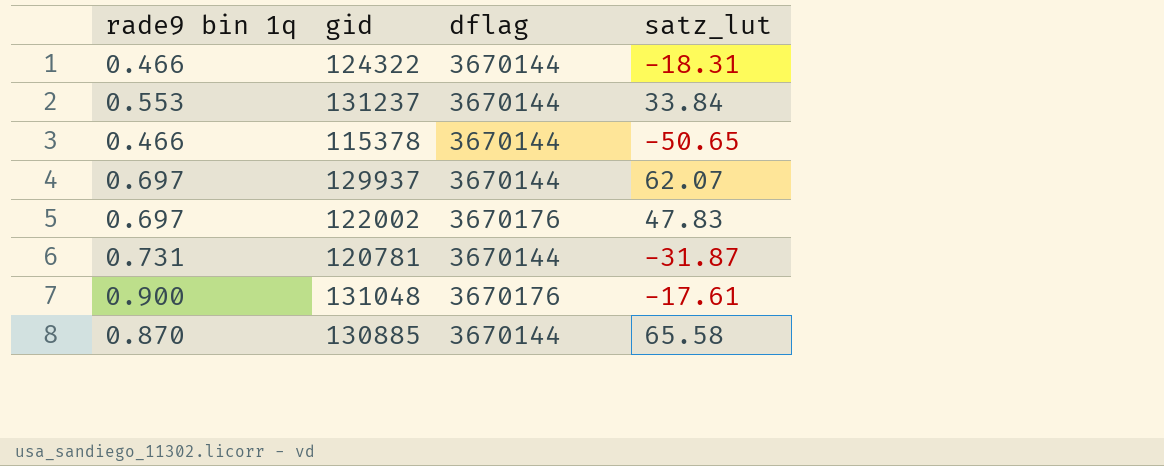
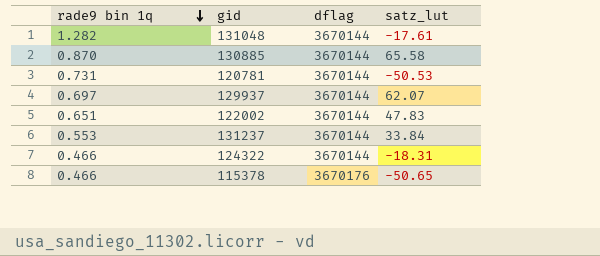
row order: none -> rade9 bin 1q descending
131048 | rade9 bin 1q: 0.900 -> 1.282
131048 | dflag: 3670176 -> 3670144
120781 | satz_lut: -31.87 -> -50.53
122002 | rade9 bin 1q: 0.697 -> 0.651
122002 | dflag: 3670176 -> 3670144
115378 | dflag: 3670144 -> 3670176

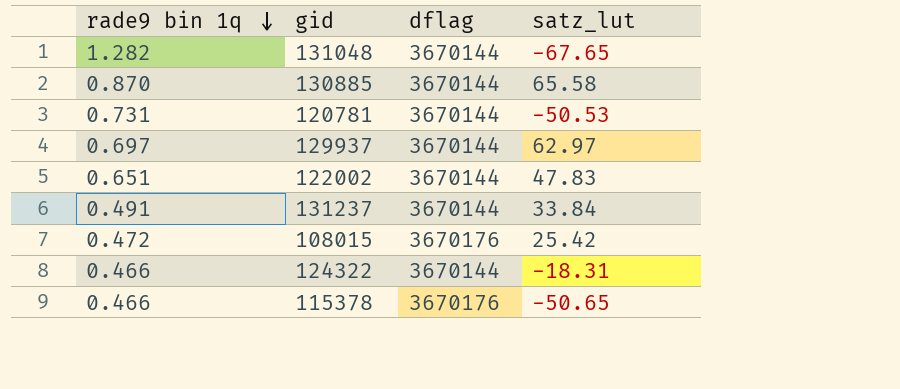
131048 | satz_lut: -17.61 -> -67.65
129937 | satz_lut: 62.07 -> 62.97
131237 | rade9 bin 1q: 0.553 -> 0.491
row 108015: none -> 0.472 | 3670176 | 25.42

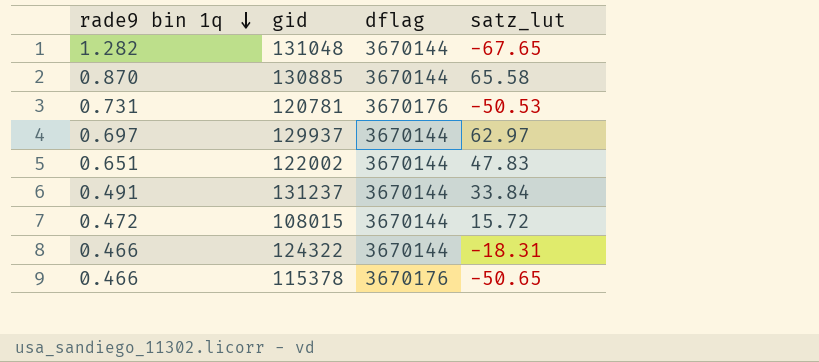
120781 | dflag: 3670144 -> 3670176
108015 | dflag: 3670176 -> 3670144
108015 | satz_lut: 25.42 -> 15.72

